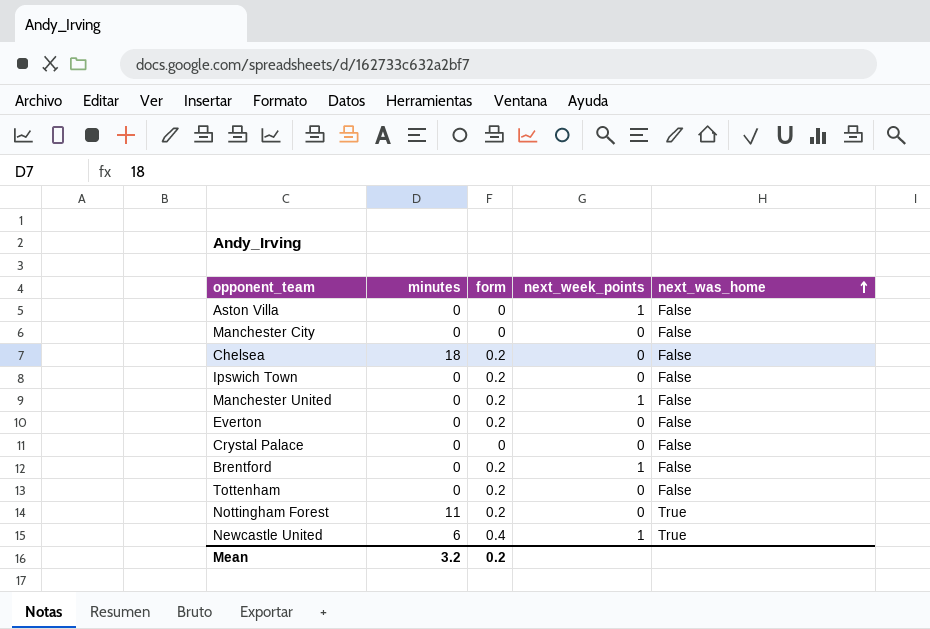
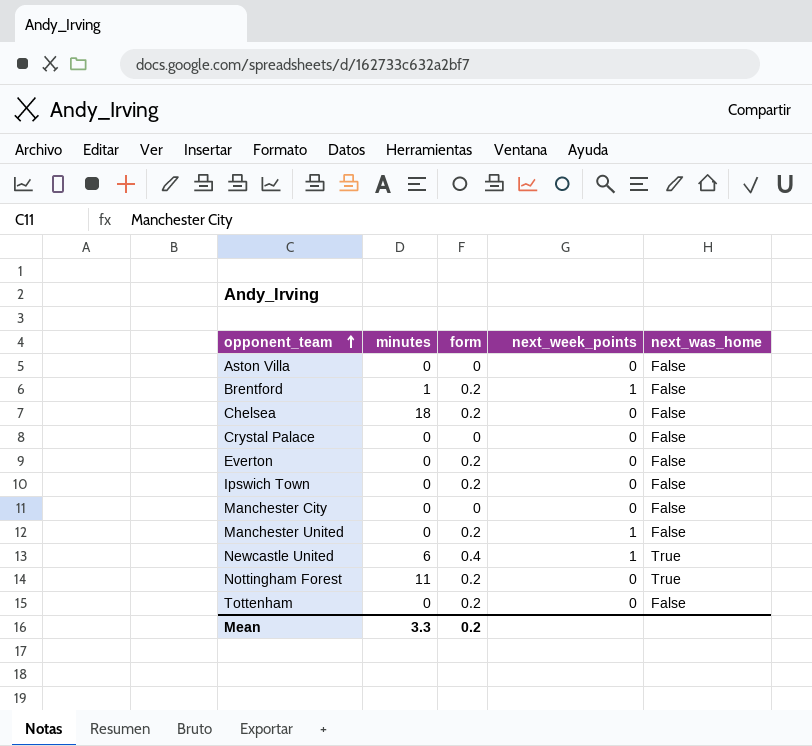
row order: next_was_home ascending -> opponent_team ascending
Aston Villa | next_week_points: 1 -> 0
Brentford | minutes: 0 -> 1
Mean | minutes: 3.2 -> 3.3

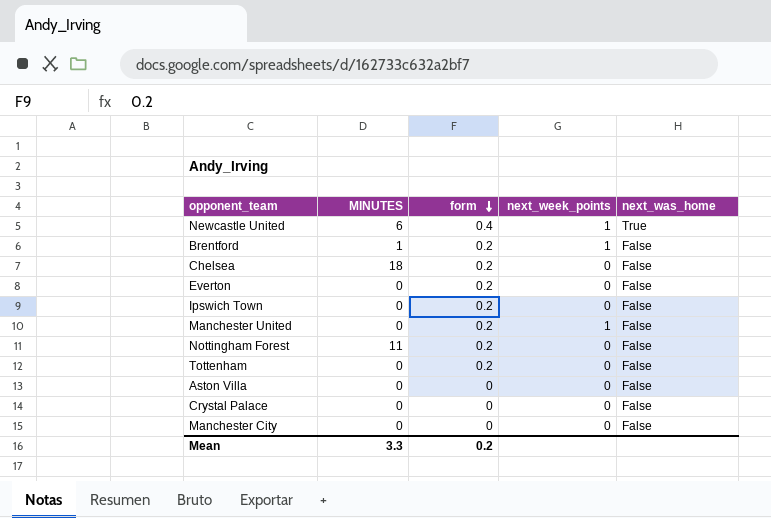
row order: opponent_team ascending -> form descending
column name: minutes -> MINUTES
Nottingham Forest | next_was_home: True -> False

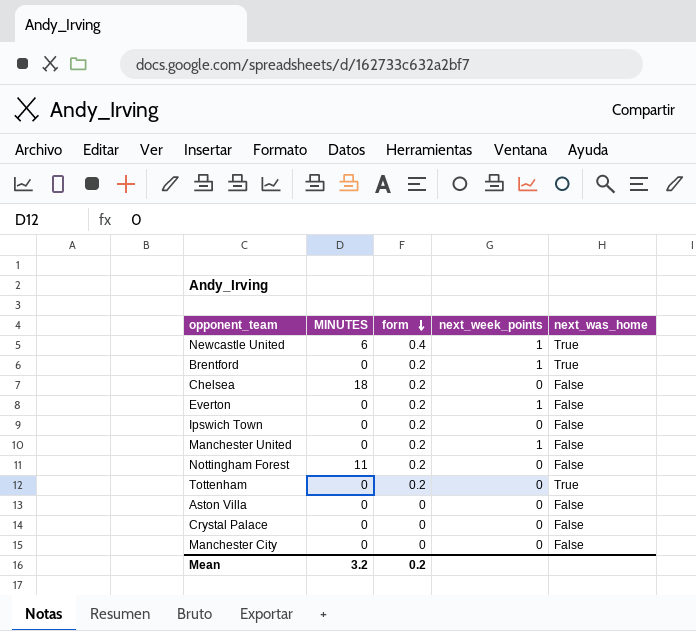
Brentford | MINUTES: 1 -> 0
Brentford | next_was_home: False -> True
Everton | next_week_points: 0 -> 1
Tottenham | next_was_home: False -> True
Mean | MINUTES: 3.3 -> 3.2

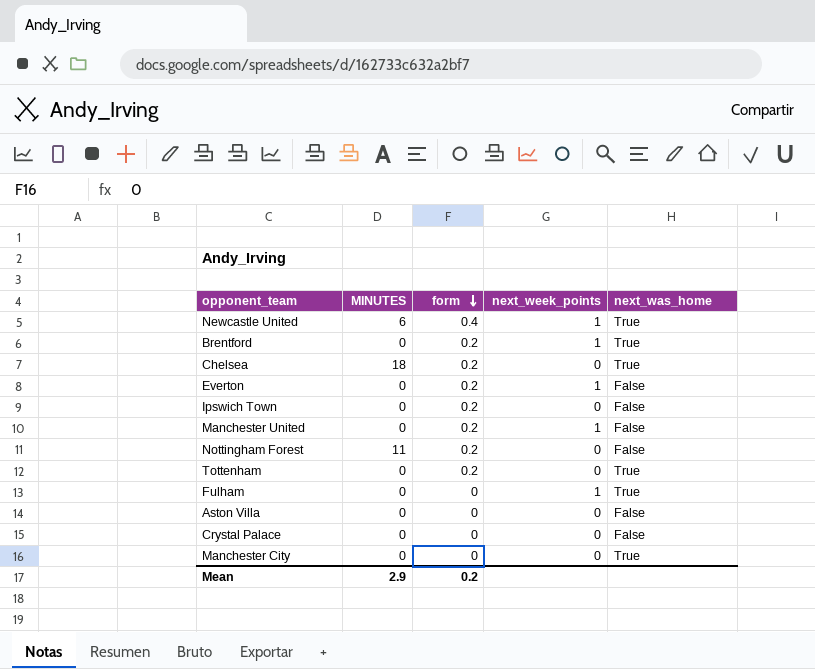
Chelsea | next_was_home: False -> True
row Fulham: none -> 0 | 0 | 1 | True
Manchester City | next_was_home: False -> True
Mean | MINUTES: 3.2 -> 2.9

